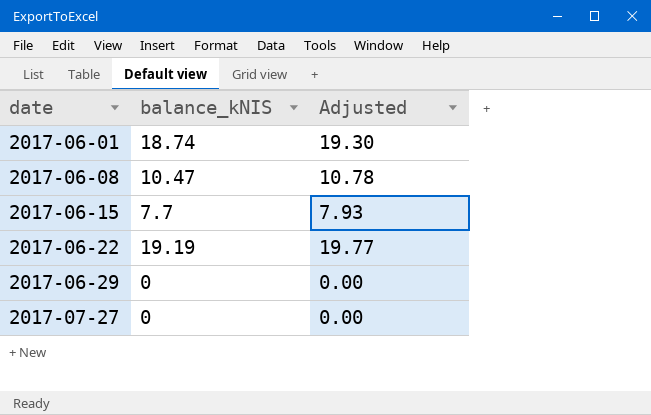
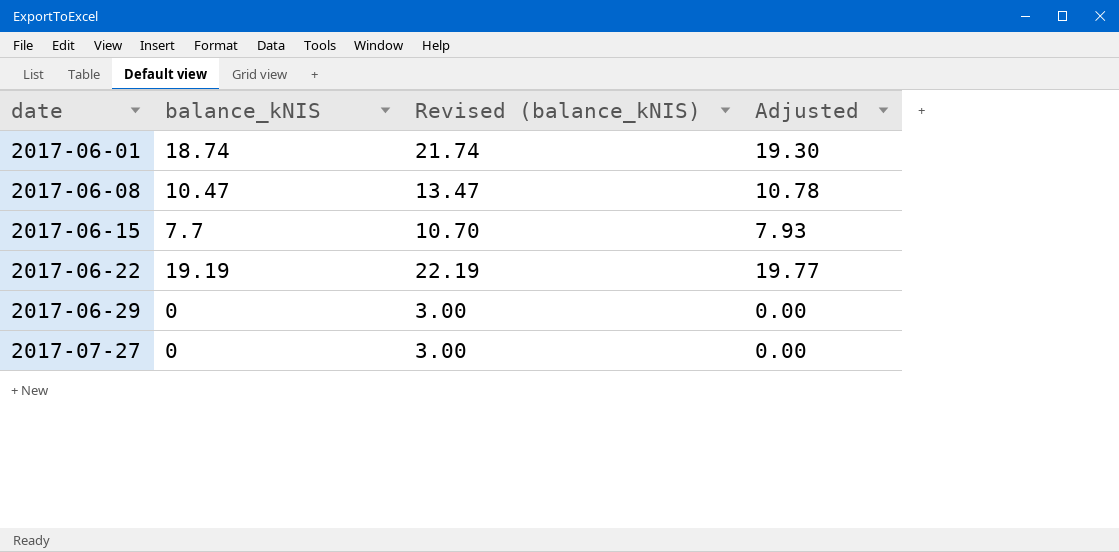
column Revised (balance_kNIS) | formula: none -> [balance_kNIS] + 3

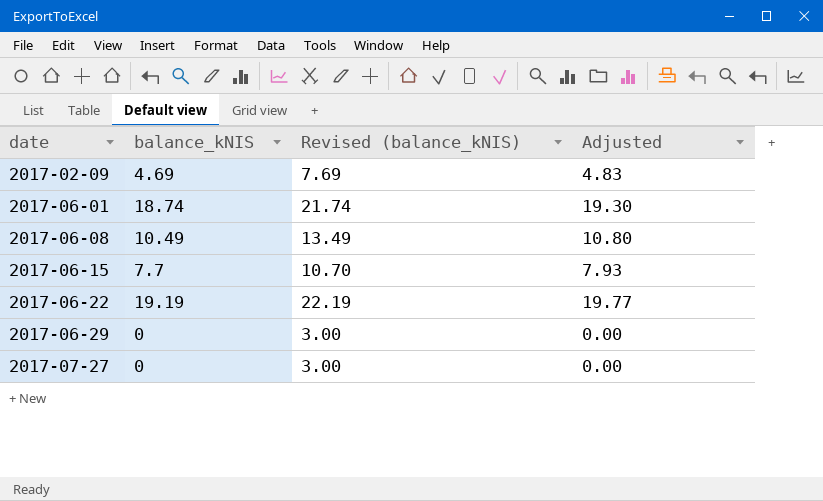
row 2017-02-09: none -> 4.69 | 7.69 | 4.83
2017-06-08 | balance_kNIS: 10.47 -> 10.49
2017-06-08 | Revised (balance_kNIS): 13.47 -> 13.49
2017-06-08 | Adjusted: 10.78 -> 10.80

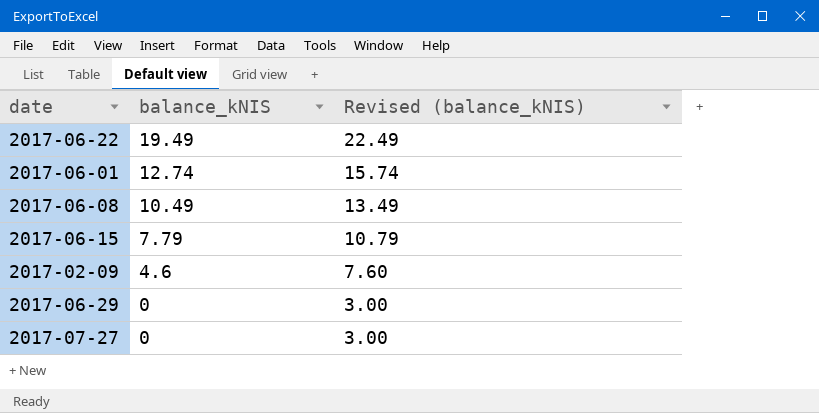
row order: date ascending -> balance_kNIS descending
column Adjusted | formula: [balance_kNIS] * 1.03 -> none
2017-06-22 | balance_kNIS: 19.19 -> 19.49
2017-06-22 | Revised (balance_kNIS): 22.19 -> 22.49
2017-06-01 | balance_kNIS: 18.74 -> 12.74
2017-06-01 | Revised (balance_kNIS): 21.74 -> 15.74
2017-06-15 | balance_kNIS: 7.7 -> 7.79
2017-06-15 | Revised (balance_kNIS): 10.70 -> 10.79
2017-02-09 | balance_kNIS: 4.69 -> 4.6
2017-02-09 | Revised (balance_kNIS): 7.69 -> 7.60

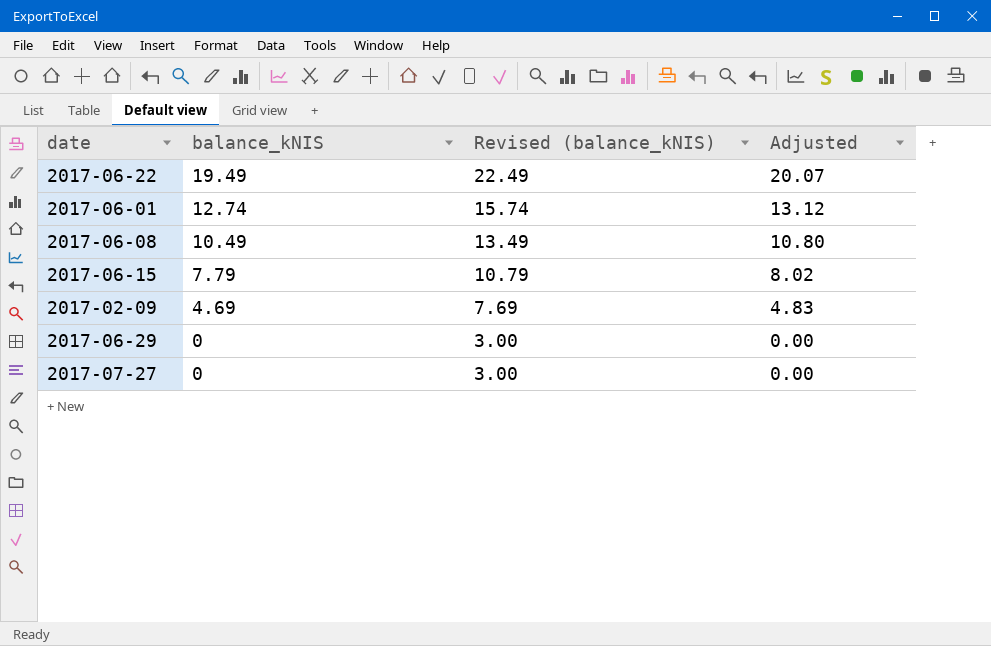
column Adjusted | formula: none -> [balance_kNIS] * 1.03
2017-02-09 | balance_kNIS: 4.6 -> 4.69
2017-02-09 | Revised (balance_kNIS): 7.60 -> 7.69

